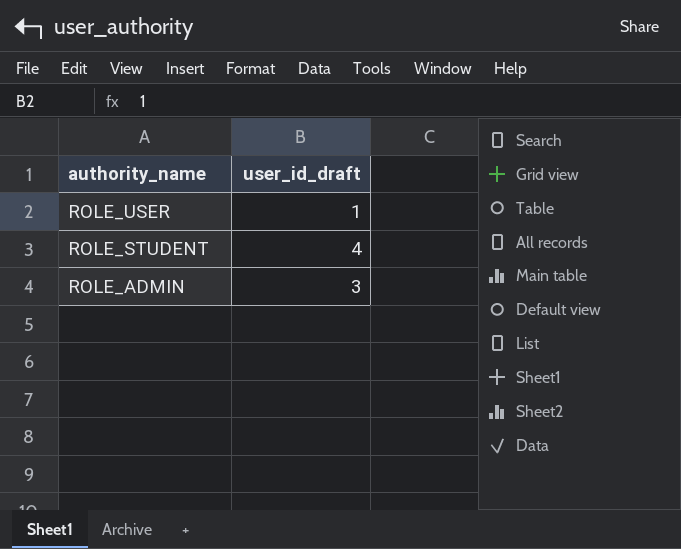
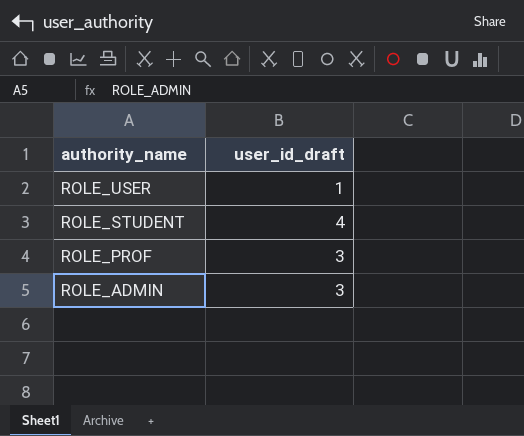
row ROLE_PROF: none -> 3

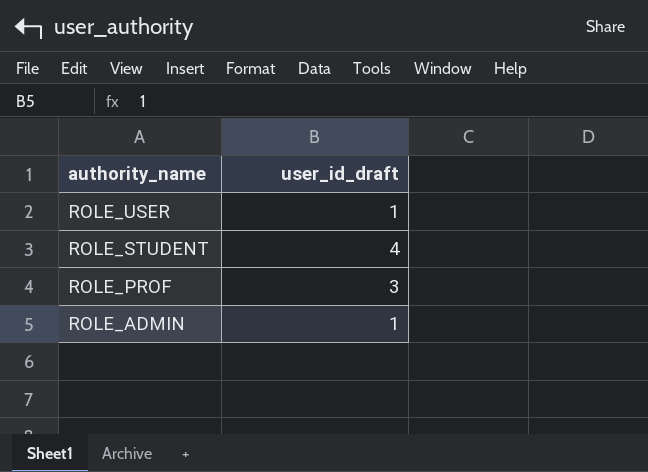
ROLE_ADMIN | user_id_draft: 3 -> 1

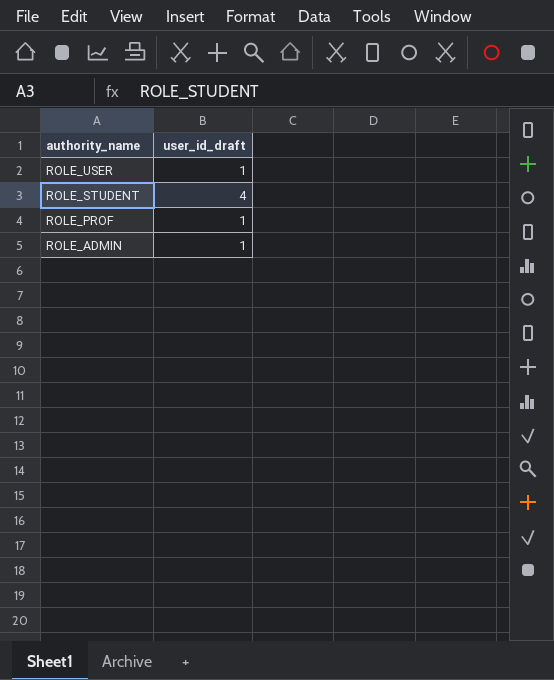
ROLE_PROF | user_id_draft: 3 -> 1

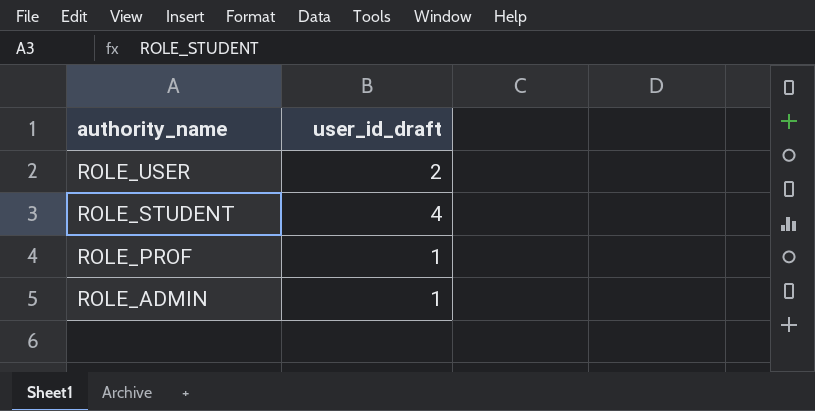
ROLE_USER | user_id_draft: 1 -> 2

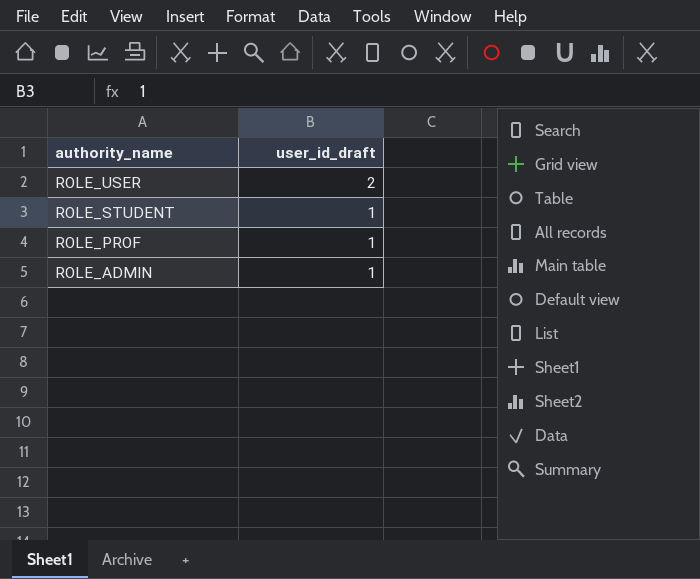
ROLE_STUDENT | user_id_draft: 4 -> 1

